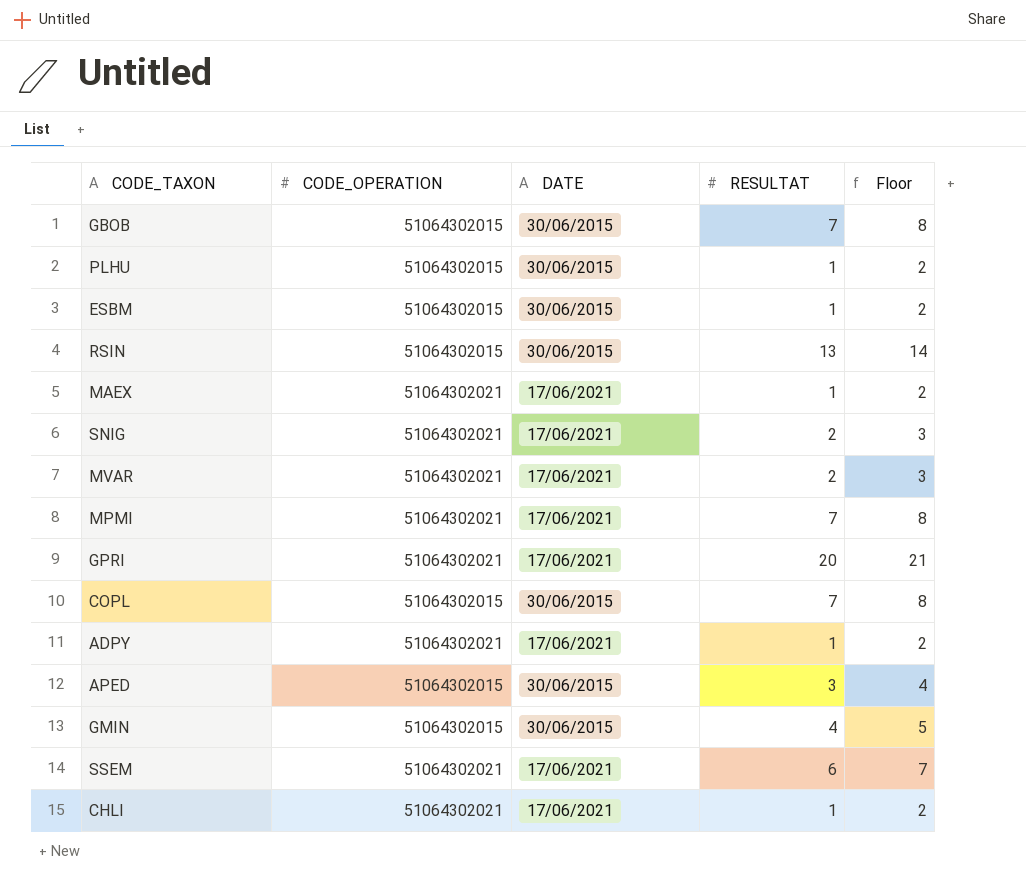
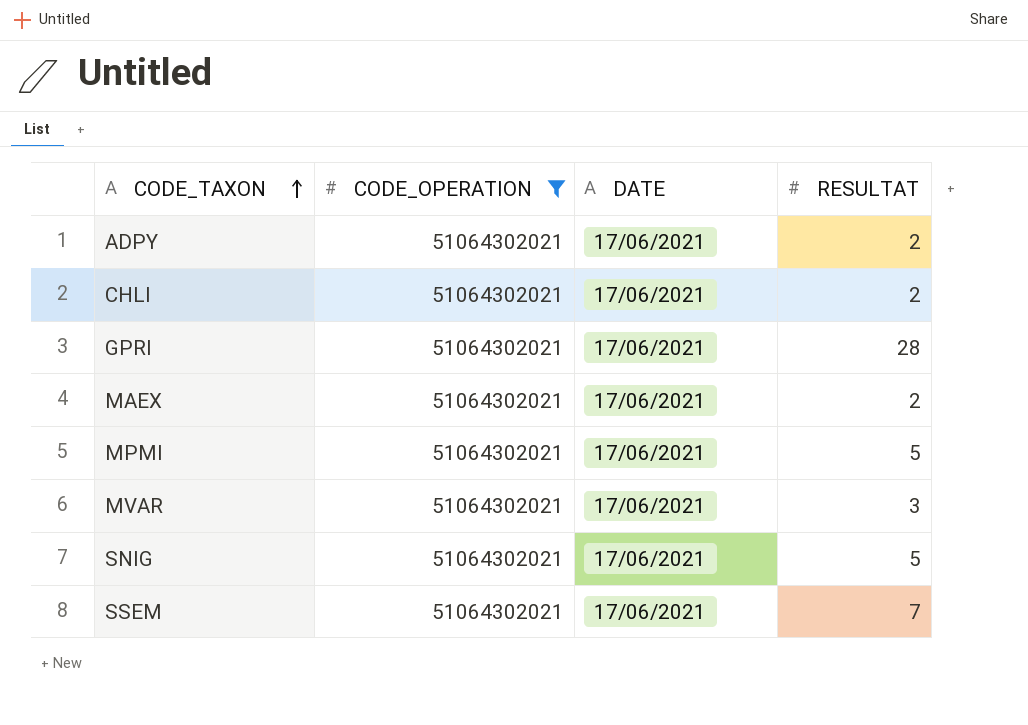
filter: none -> CODE_OPERATION = 51064302021
row order: none -> CODE_TAXON ascending
column Floor | formula: [RESULTAT] + 1 -> none
ADPY | RESULTAT: 1 -> 2
CHLI | RESULTAT: 1 -> 2
GPRI | RESULTAT: 20 -> 28
MAEX | RESULTAT: 1 -> 2
MPMI | RESULTAT: 7 -> 5
MVAR | RESULTAT: 2 -> 3
SNIG | RESULTAT: 2 -> 5
SSEM | RESULTAT: 6 -> 7

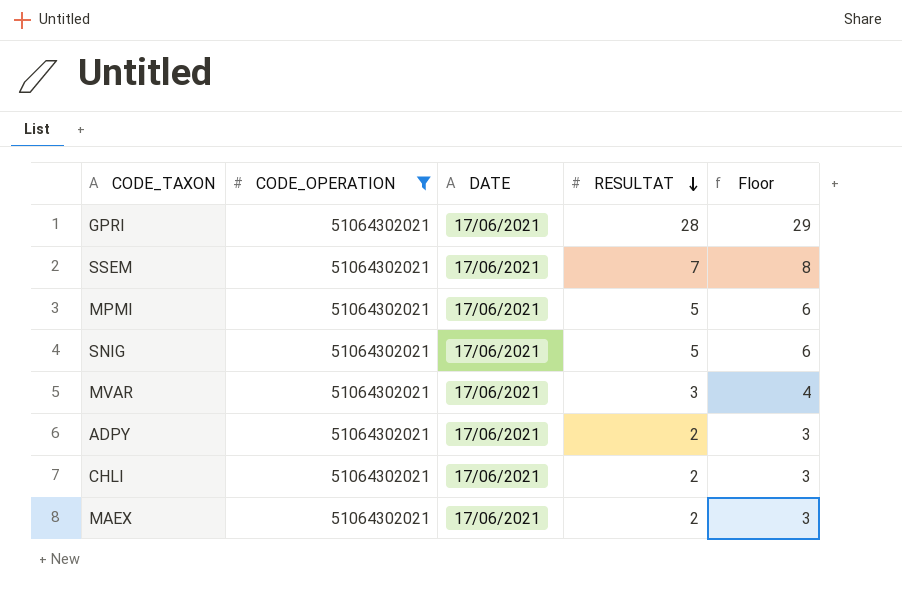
row order: CODE_TAXON ascending -> RESULTAT descending
column Floor | formula: none -> [RESULTAT] + 1

